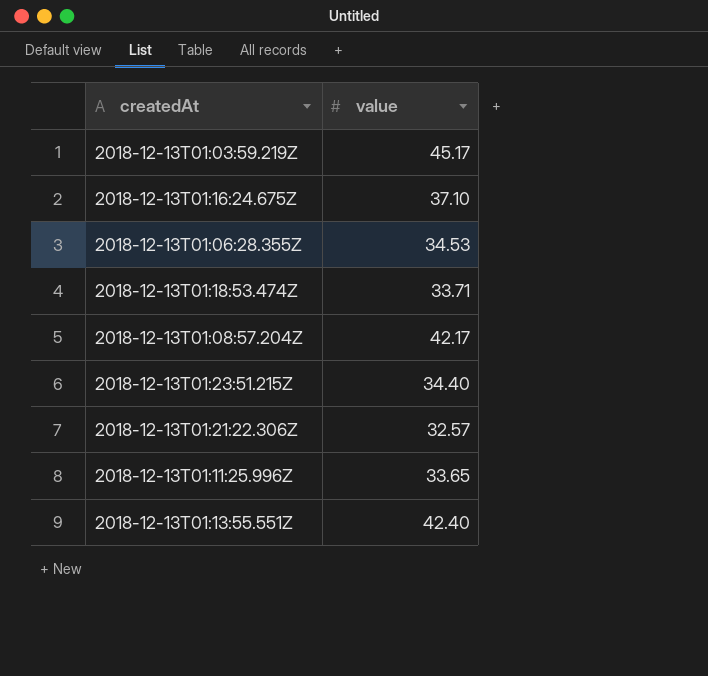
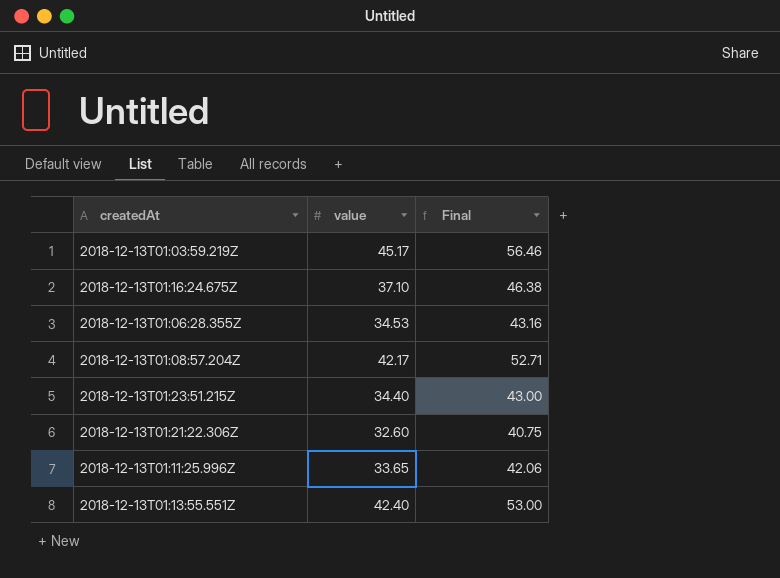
column Final | formula: none -> [value] * 1.25
row 2018-12-13T01:18:53.474Z: 33.71 -> none
2018-12-13T01:21:22.306Z | value: 32.57 -> 32.60

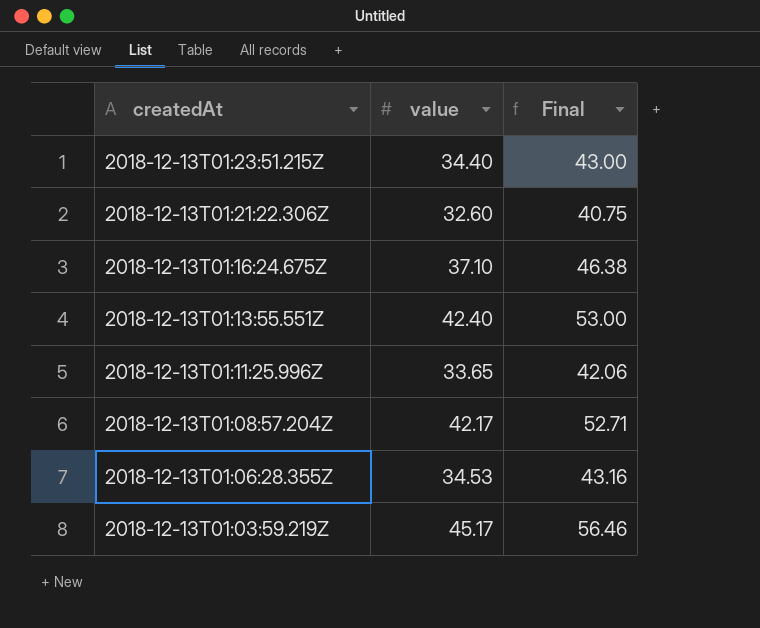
row order: none -> createdAt descending

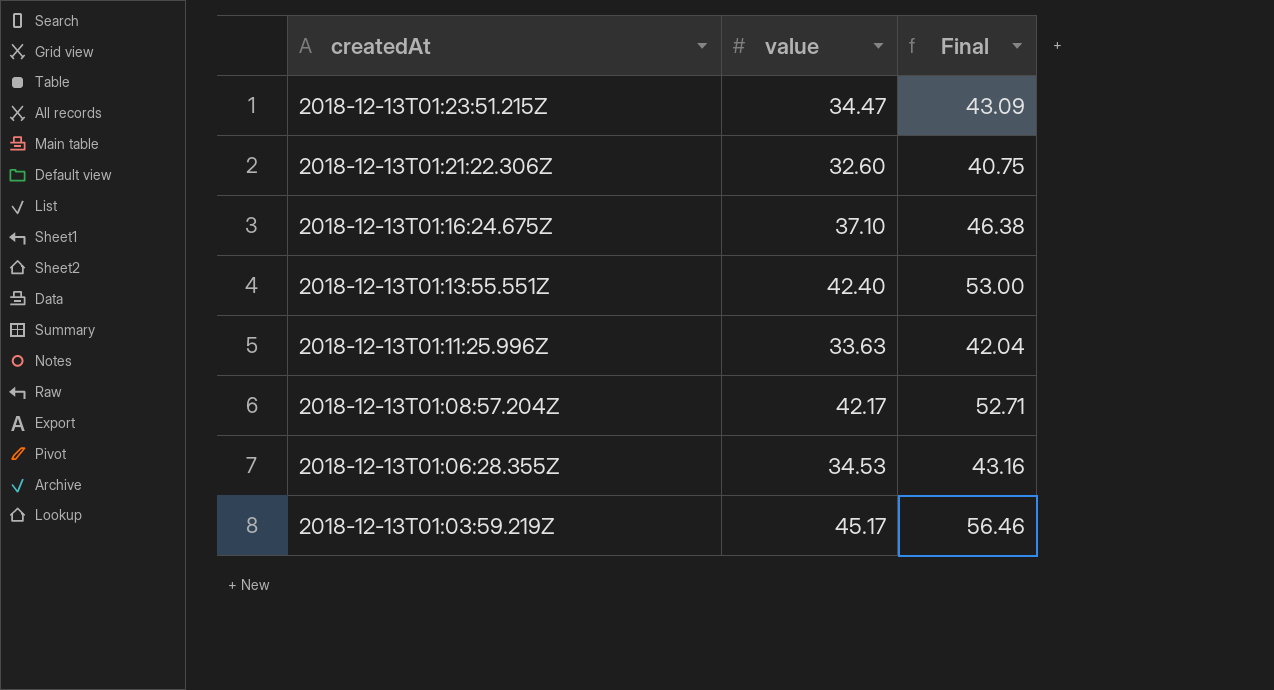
2018-12-13T01:23:51.215Z | value: 34.40 -> 34.47
2018-12-13T01:23:51.215Z | Final: 43.00 -> 43.09
2018-12-13T01:11:25.996Z | value: 33.65 -> 33.63
2018-12-13T01:11:25.996Z | Final: 42.06 -> 42.04

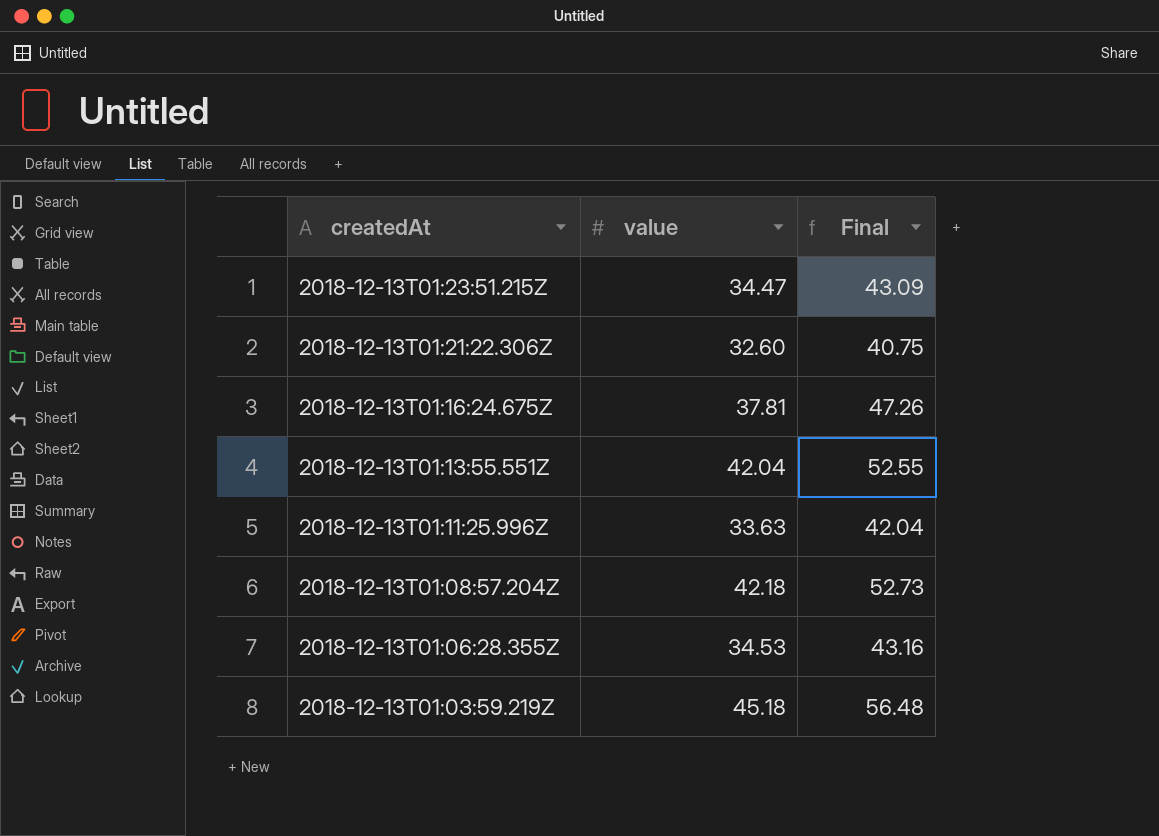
2018-12-13T01:16:24.675Z | value: 37.10 -> 37.81
2018-12-13T01:16:24.675Z | Final: 46.38 -> 47.26
2018-12-13T01:13:55.551Z | value: 42.40 -> 42.04
2018-12-13T01:13:55.551Z | Final: 53.00 -> 52.55
2018-12-13T01:08:57.204Z | value: 42.17 -> 42.18
2018-12-13T01:08:57.204Z | Final: 52.71 -> 52.73
2018-12-13T01:03:59.219Z | value: 45.17 -> 45.18
2018-12-13T01:03:59.219Z | Final: 56.46 -> 56.48

